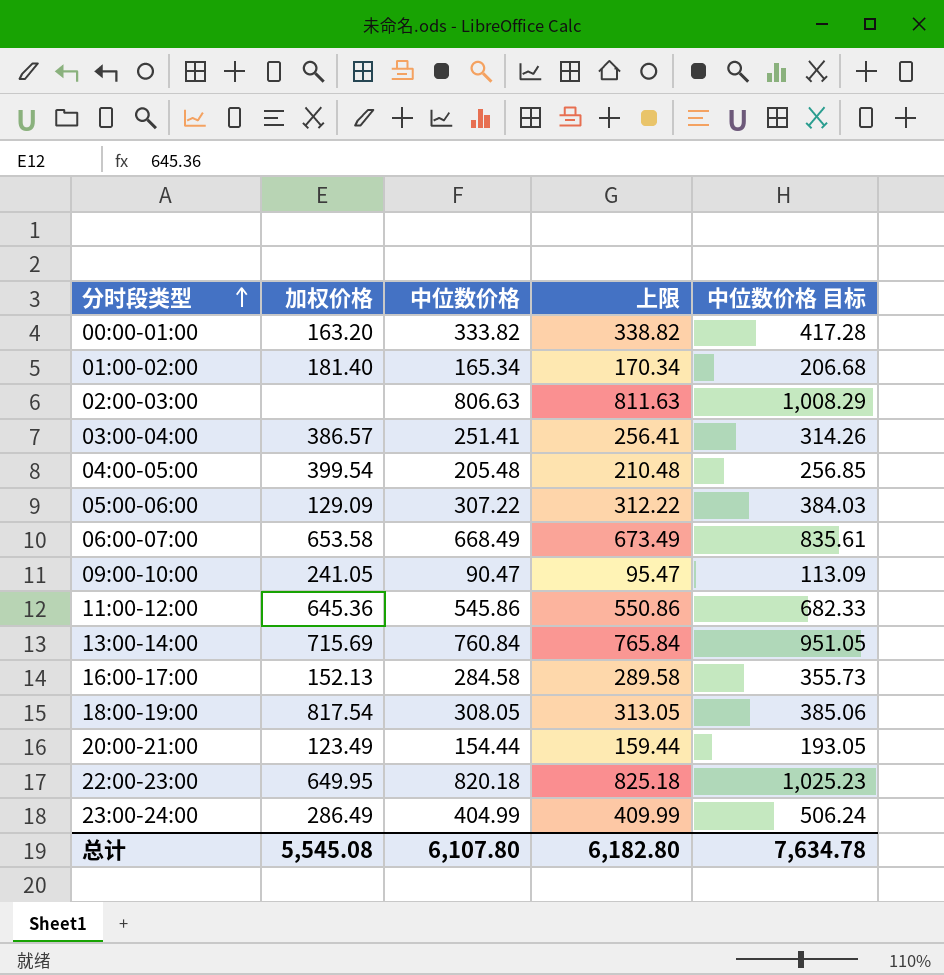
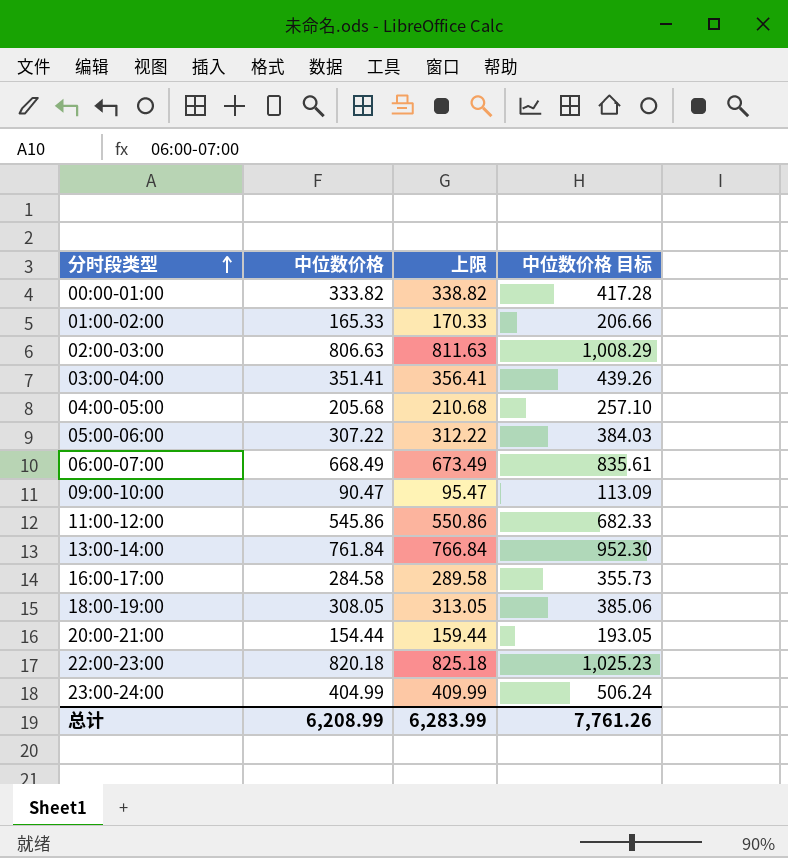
column 加权价格 | position: 2 -> none
01:00-02:00 | 中位数价格: 165.34 -> 165.33
01:00-02:00 | 上限: 170.34 -> 170.33
01:00-02:00 | 中位数价格 目标: 206.68 -> 206.66
03:00-04:00 | 中位数价格: 251.41 -> 351.41
03:00-04:00 | 上限: 256.41 -> 356.41
03:00-04:00 | 中位数价格 目标: 314.26 -> 439.26
04:00-05:00 | 中位数价格: 205.48 -> 205.68
04:00-05:00 | 上限: 210.48 -> 210.68
04:00-05:00 | 中位数价格 目标: 256.85 -> 257.10
13:00-14:00 | 中位数价格: 760.84 -> 761.84
13:00-14:00 | 上限: 765.84 -> 766.84
13:00-14:00 | 中位数价格 目标: 951.05 -> 952.30
总计 | 中位数价格: 6,107.80 -> 6,208.99
总计 | 上限: 6,182.80 -> 6,283.99
总计 | 中位数价格 目标: 7,634.78 -> 7,761.26

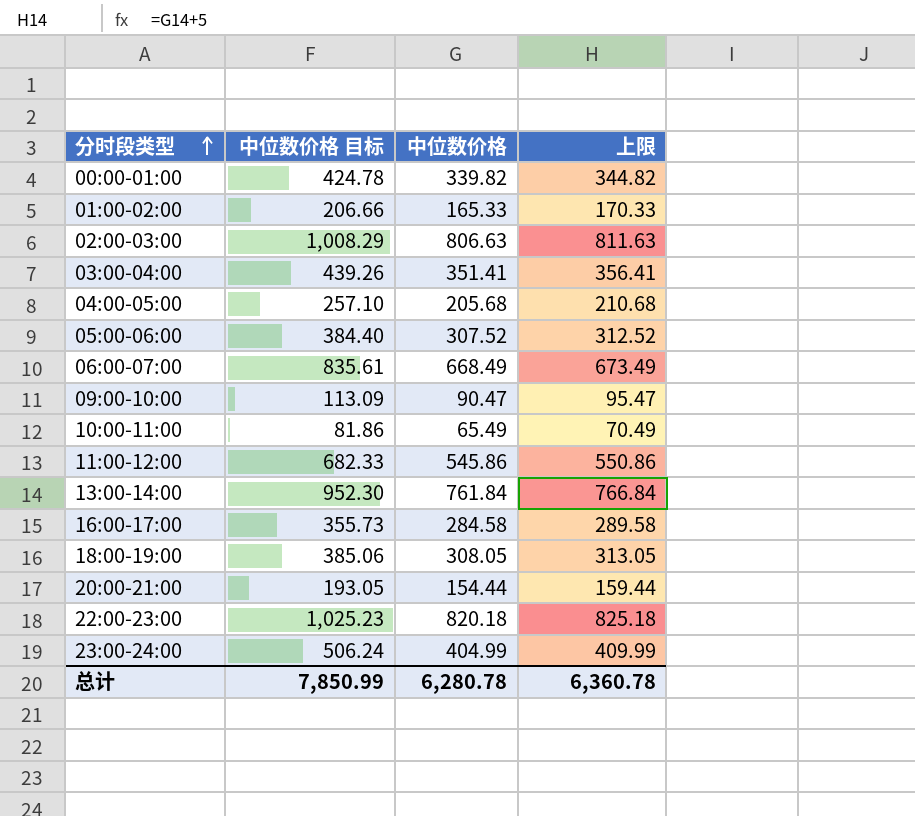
column 中位数价格 目标 | position: 4 -> 2
00:00-01:00 | 中位数价格 目标: 417.28 -> 424.78
00:00-01:00 | 中位数价格: 333.82 -> 339.82
00:00-01:00 | 上限: 338.82 -> 344.82
05:00-06:00 | 中位数价格 目标: 384.03 -> 384.40
05:00-06:00 | 中位数价格: 307.22 -> 307.52
05:00-06:00 | 上限: 312.22 -> 312.52
row 10:00-11:00: none -> 81.86 | 65.49 | 70.49
总计 | 中位数价格 目标: 7,761.26 -> 7,850.99
总计 | 中位数价格: 6,208.99 -> 6,280.78
总计 | 上限: 6,283.99 -> 6,360.78

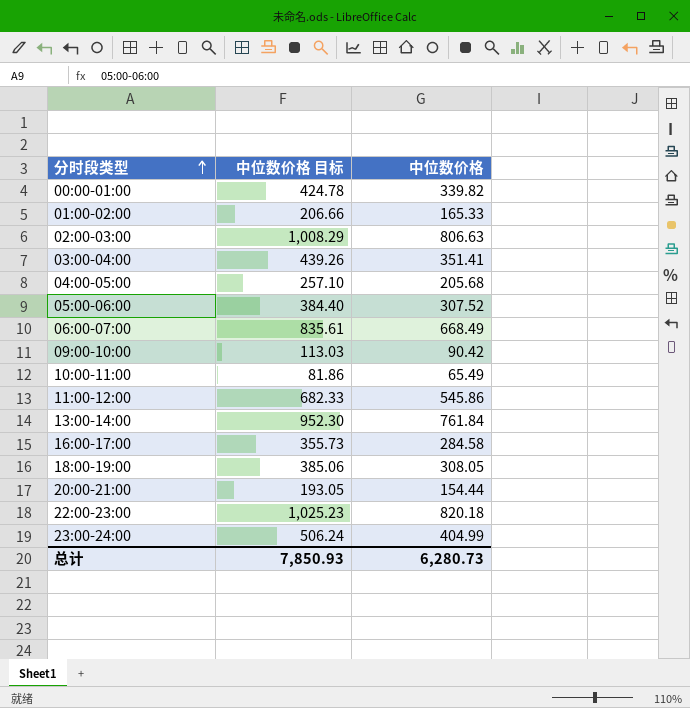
column 上限 | formula: [中位数价格] + 5 -> none
09:00-10:00 | 中位数价格 目标: 113.09 -> 113.03
09:00-10:00 | 中位数价格: 90.47 -> 90.42
总计 | 中位数价格 目标: 7,850.99 -> 7,850.93
总计 | 中位数价格: 6,280.78 -> 6,280.73

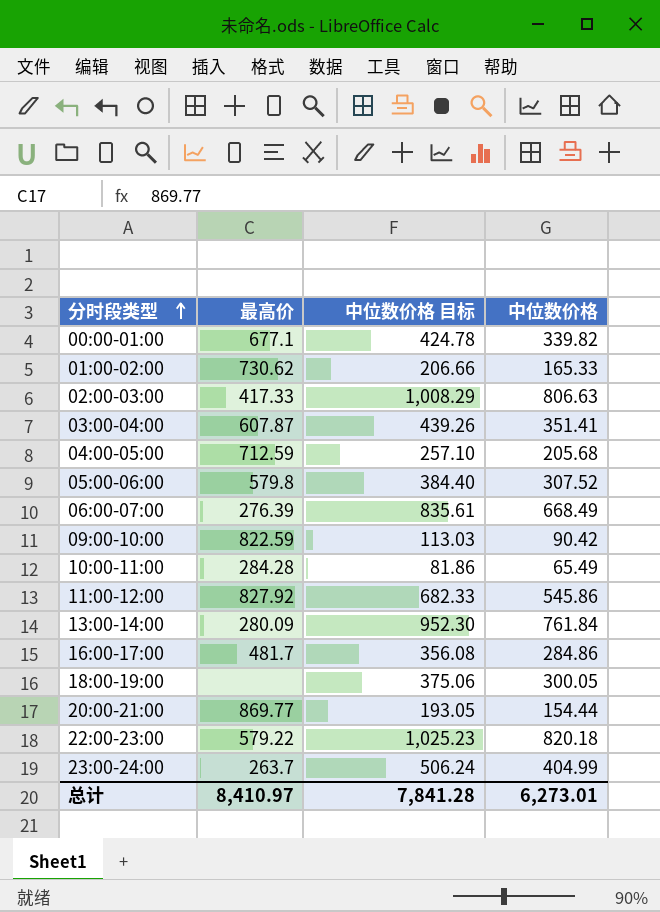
column 最高价 | position: none -> 2
16:00-17:00 | 中位数价格 目标: 355.73 -> 356.08
16:00-17:00 | 中位数价格: 284.58 -> 284.86
18:00-19:00 | 中位数价格 目标: 385.06 -> 375.06
18:00-19:00 | 中位数价格: 308.05 -> 300.05
总计 | 中位数价格 目标: 7,850.93 -> 7,841.28
总计 | 中位数价格: 6,280.73 -> 6,273.01

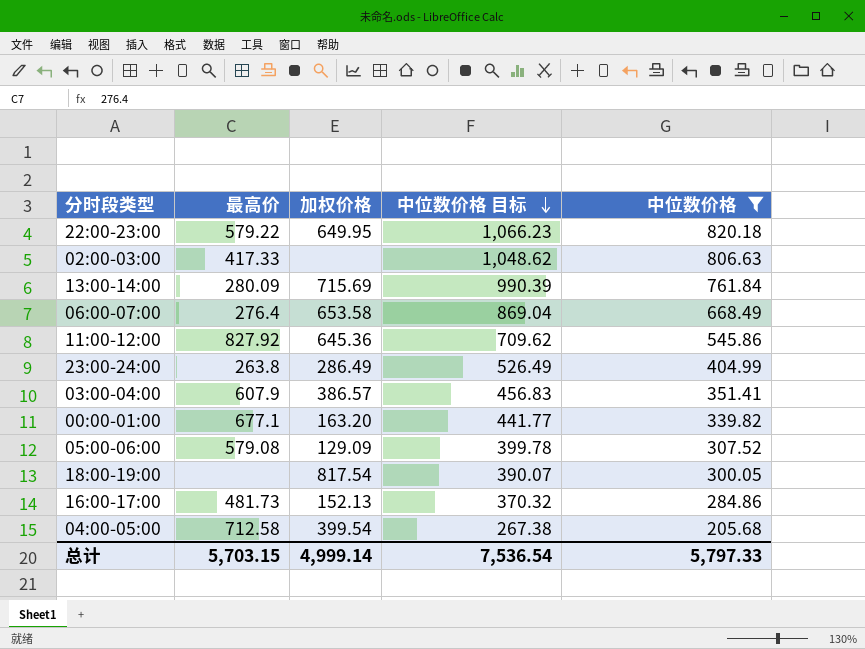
filter: none -> 中位数价格 >= 205.68
row order: 分时段类型 ascending -> 中位数价格 目标 descending
column 加权价格 | position: none -> 3
column 中位数价格 目标 | formula: [中位数价格] * 1.25 -> [中位数价格] * 1.3
06:00-07:00 | 最高价: 276.39 -> 276.4
23:00-24:00 | 最高价: 263.7 -> 263.8
03:00-04:00 | 最高价: 607.87 -> 607.9
05:00-06:00 | 最高价: 579.8 -> 579.08
16:00-17:00 | 最高价: 481.7 -> 481.73
04:00-05:00 | 最高价: 712.59 -> 712.58
总计 | 最高价: 8,410.97 -> 5,703.15
总计 | 中位数价格 目标: 7,841.28 -> 7,536.54
总计 | 中位数价格: 6,273.01 -> 5,797.33

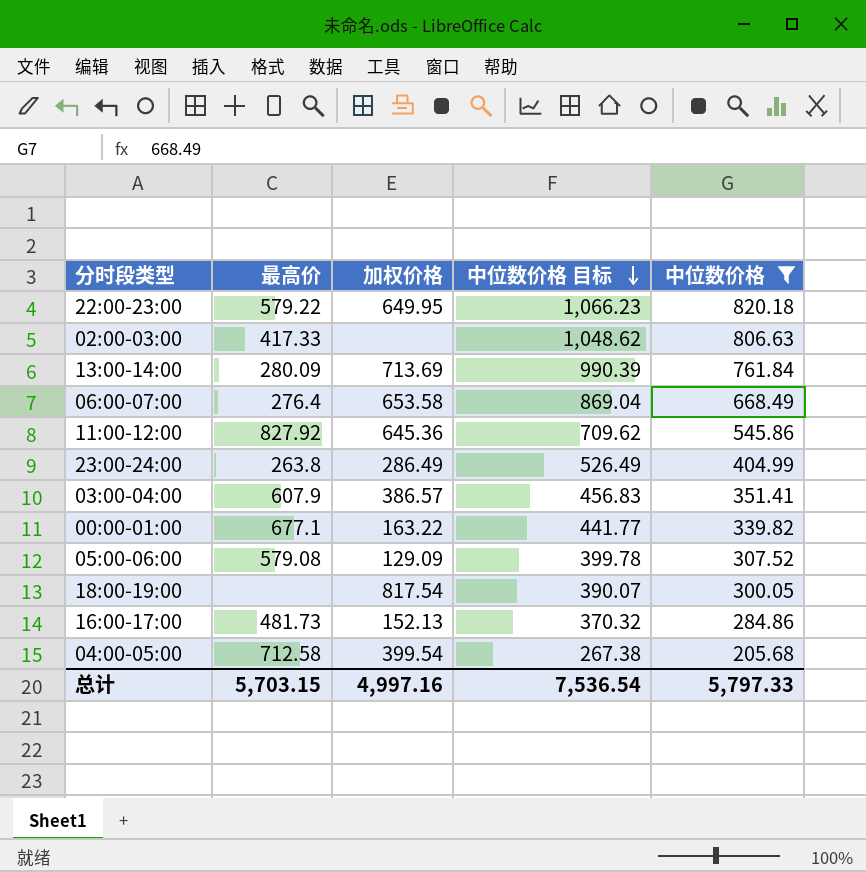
13:00-14:00 | 加权价格: 715.69 -> 713.69
00:00-01:00 | 加权价格: 163.20 -> 163.22
总计 | 加权价格: 4,999.14 -> 4,997.16

